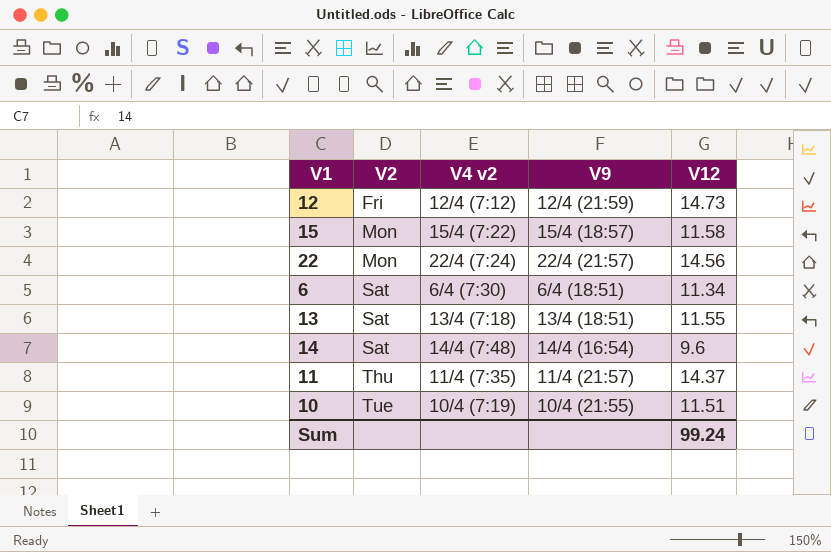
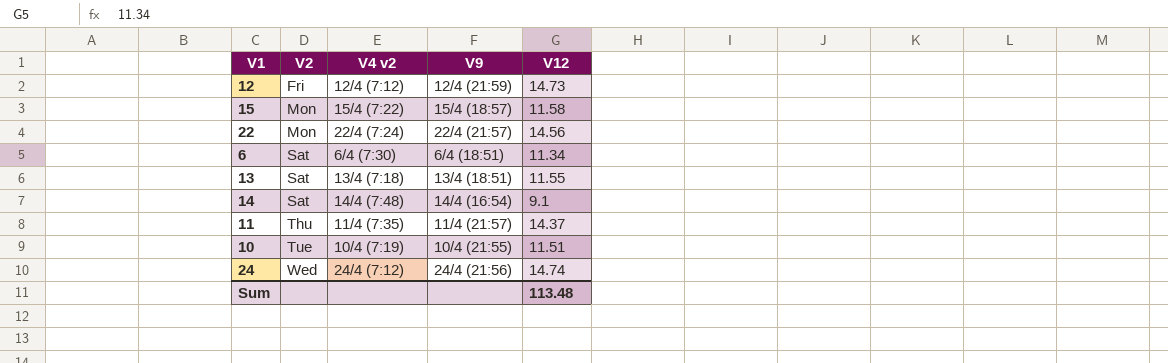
14 | V12: 9.6 -> 9.1
row 24: none -> Wed | 24/4 (7:12) | 24/4 (21:56) | 14.74
Sum | V12: 99.24 -> 113.48

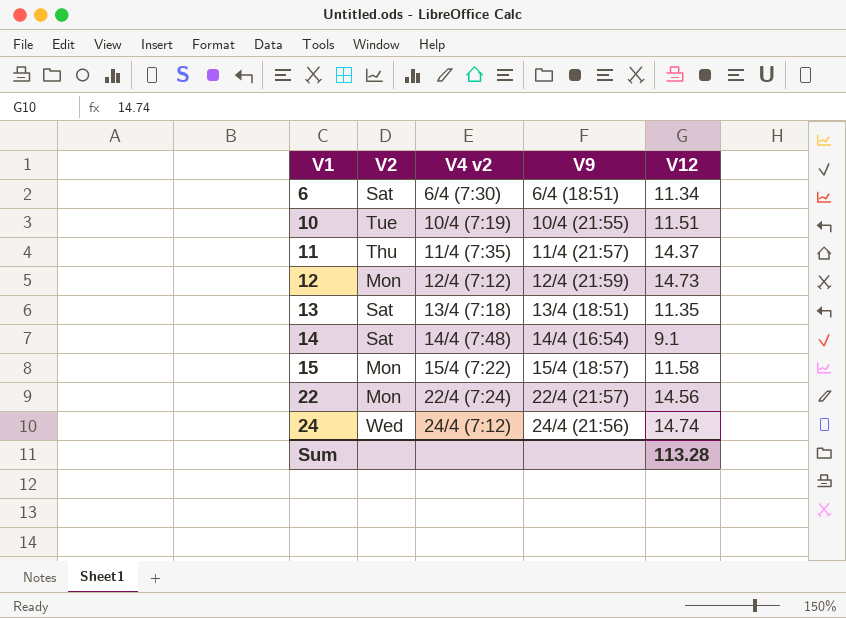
row order: V2 ascending -> V1 ascending
12 | V2: Fri -> Mon
13 | V12: 11.55 -> 11.35
Sum | V12: 113.48 -> 113.28

